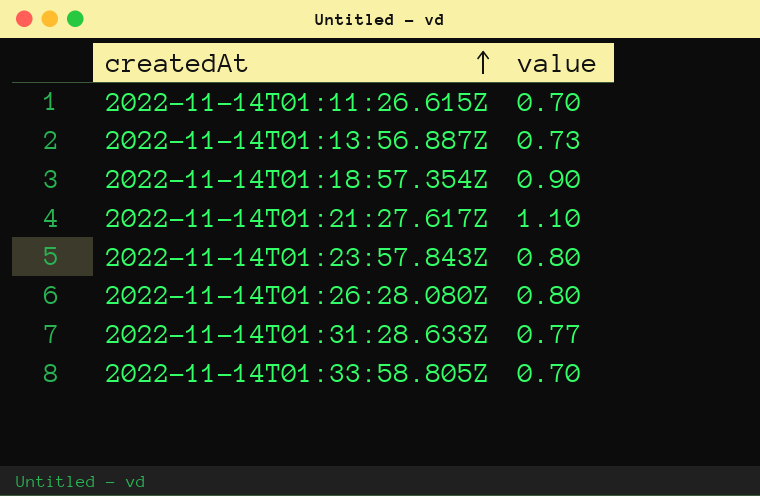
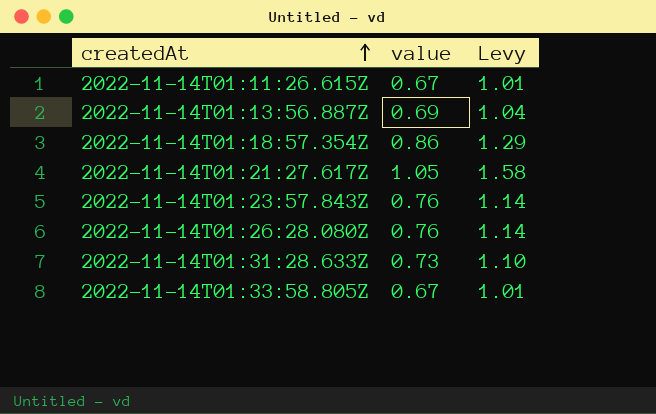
column Levy | formula: none -> [value] * 1.5
2022-11-14T01:11:26.615Z | value: 0.70 -> 0.67
2022-11-14T01:13:56.887Z | value: 0.73 -> 0.69
2022-11-14T01:18:57.354Z | value: 0.90 -> 0.86
2022-11-14T01:21:27.617Z | value: 1.10 -> 1.05
2022-11-14T01:23:57.843Z | value: 0.80 -> 0.76
2022-11-14T01:26:28.080Z | value: 0.80 -> 0.76
2022-11-14T01:31:28.633Z | value: 0.77 -> 0.73
2022-11-14T01:33:58.805Z | value: 0.70 -> 0.67

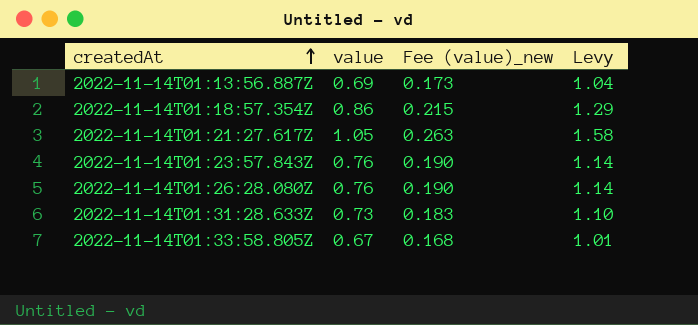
column Fee (value)_new | formula: none -> [value] * 0.25
row 2022-11-14T01:11:26.615Z: 0.67 | 1.01 -> none

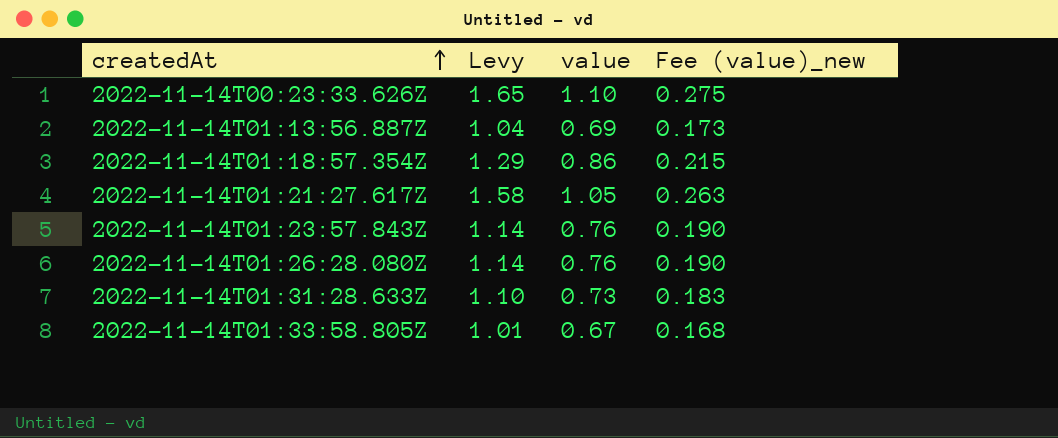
column Levy | position: 4 -> 2
row 2022-11-14T00:23:33.626Z: none -> 1.65 | 1.10 | 0.275

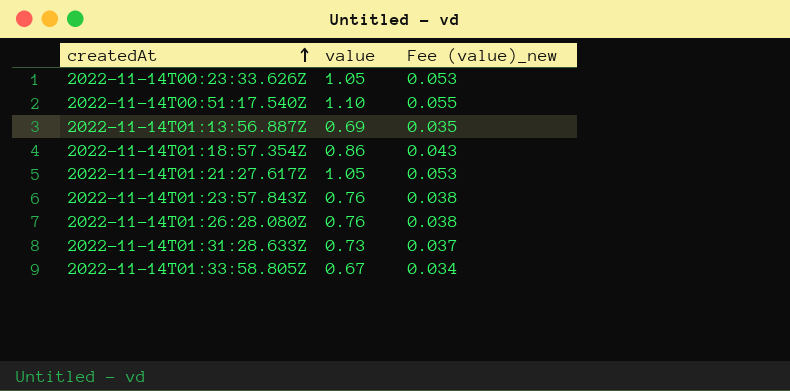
column Levy | formula: [value] * 1.5 -> none
column Fee (value)_new | formula: [value] * 0.25 -> [value] * 0.05
2022-11-14T00:23:33.626Z | value: 1.10 -> 1.05
row 2022-11-14T00:51:17.540Z: none -> 1.10 | 0.055

